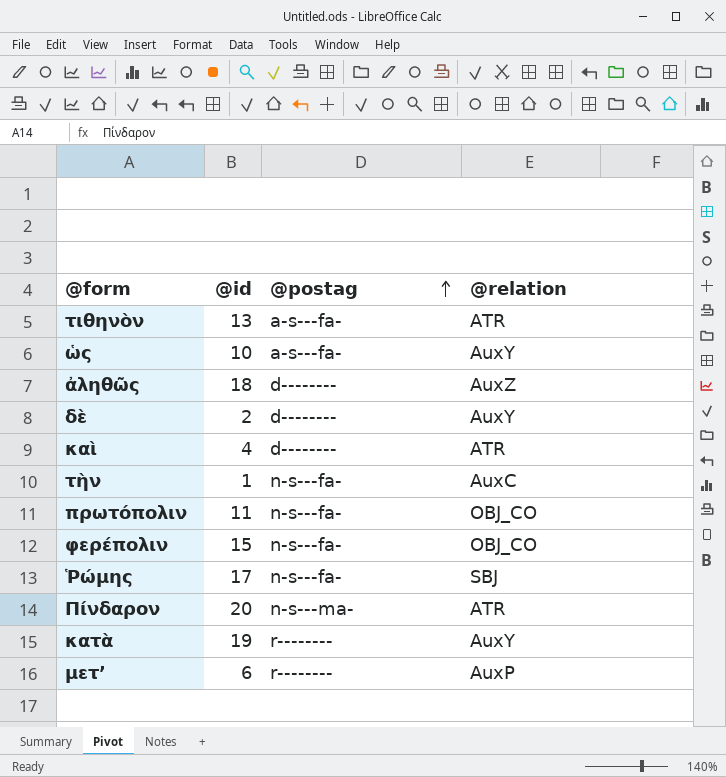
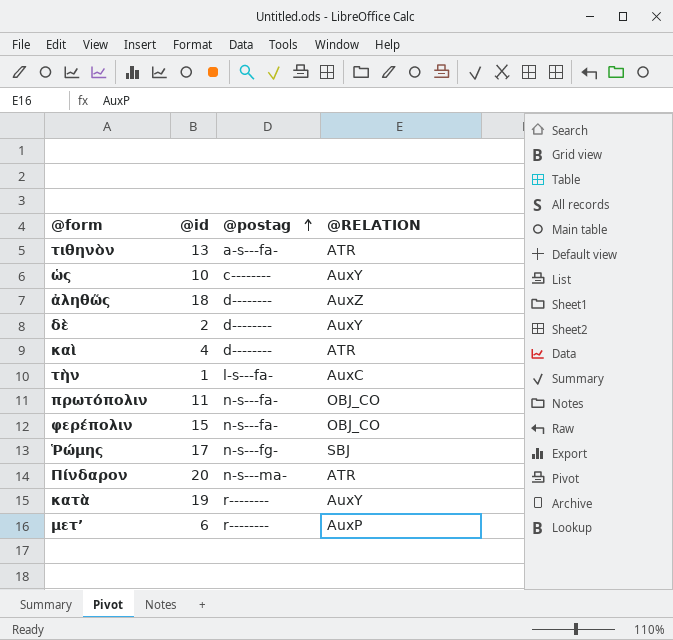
column name: @relation -> @RELATION
ὡς | @postag: a-s---fa- -> c--------
τὴν | @postag: n-s---fa- -> l-s---fa-
Ῥώμης | @postag: n-s---fa- -> n-s---fg-

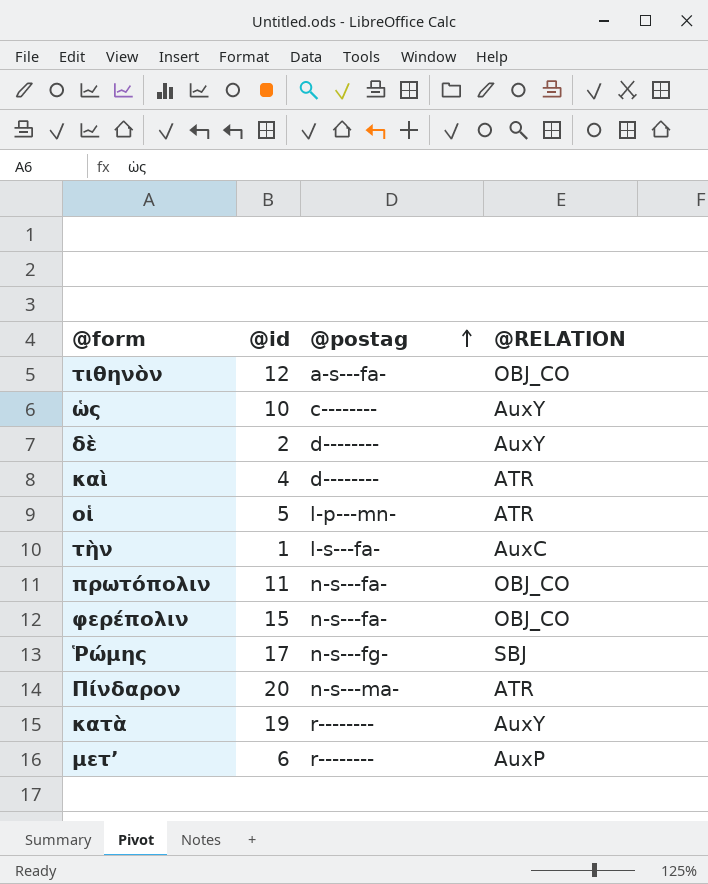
row ἀληθῶς: 18 | d-------- | AuxZ -> none
τιθηνὸν | @id: 13 -> 12
τιθηνὸν | @RELATION: ATR -> OBJ_CO
row οἱ: none -> 5 | l-p---mn- | ATR

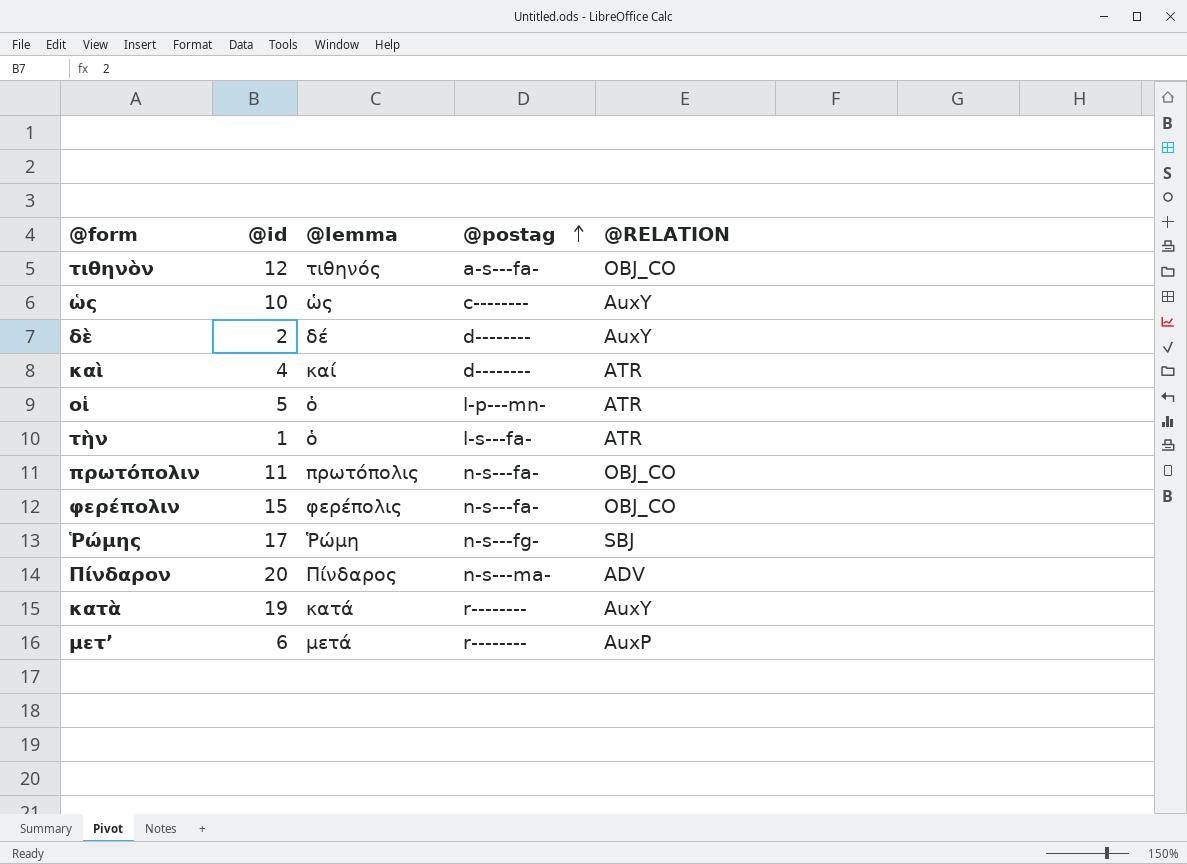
column @lemma | position: none -> 3
τὴν | @RELATION: AuxC -> ATR
Πίνδαρον | @RELATION: ATR -> ADV

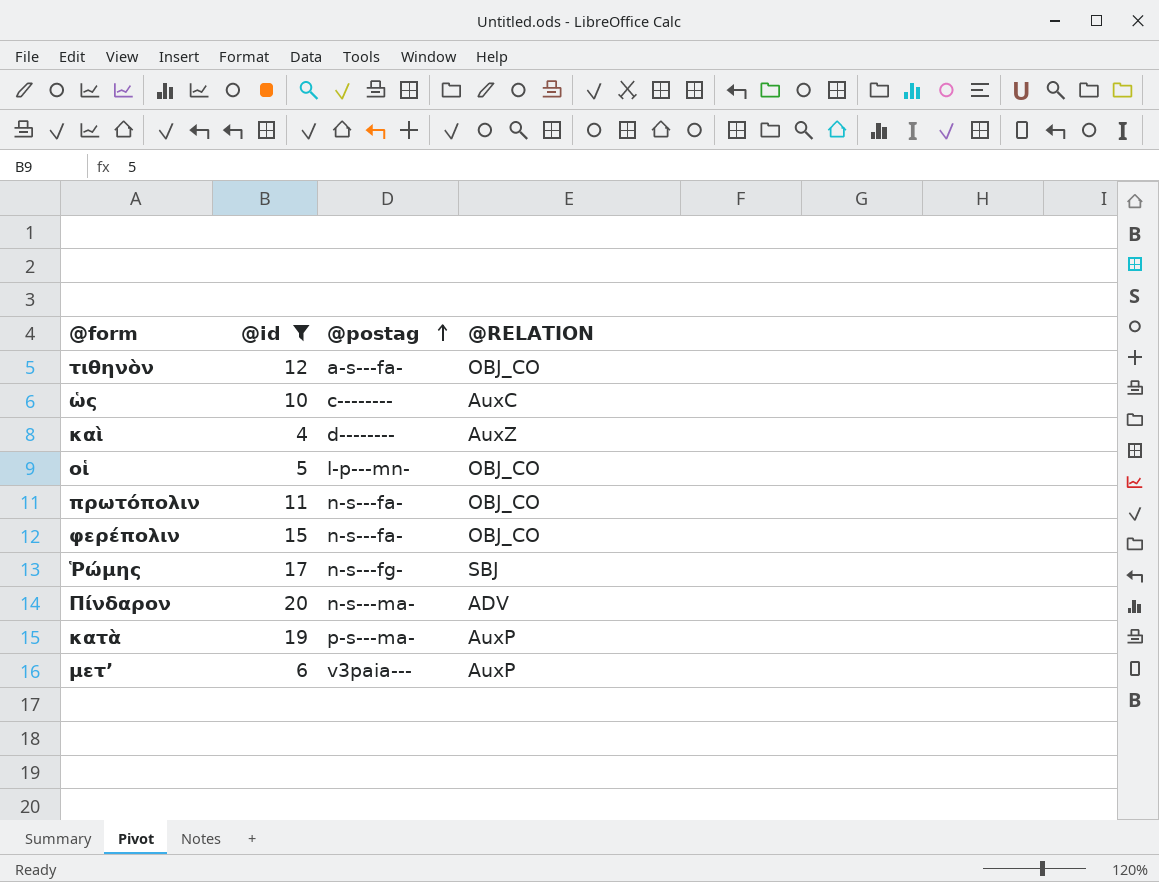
filter: none -> @id >= 4
column @lemma | position: 3 -> none
ὡς | @RELATION: AuxY -> AuxC
καὶ | @RELATION: ATR -> AuxZ
οἱ | @RELATION: ATR -> OBJ_CO
κατὰ | @postag: r-------- -> p-s---ma-
κατὰ | @RELATION: AuxY -> AuxP
μετʼ | @postag: r-------- -> v3paia---

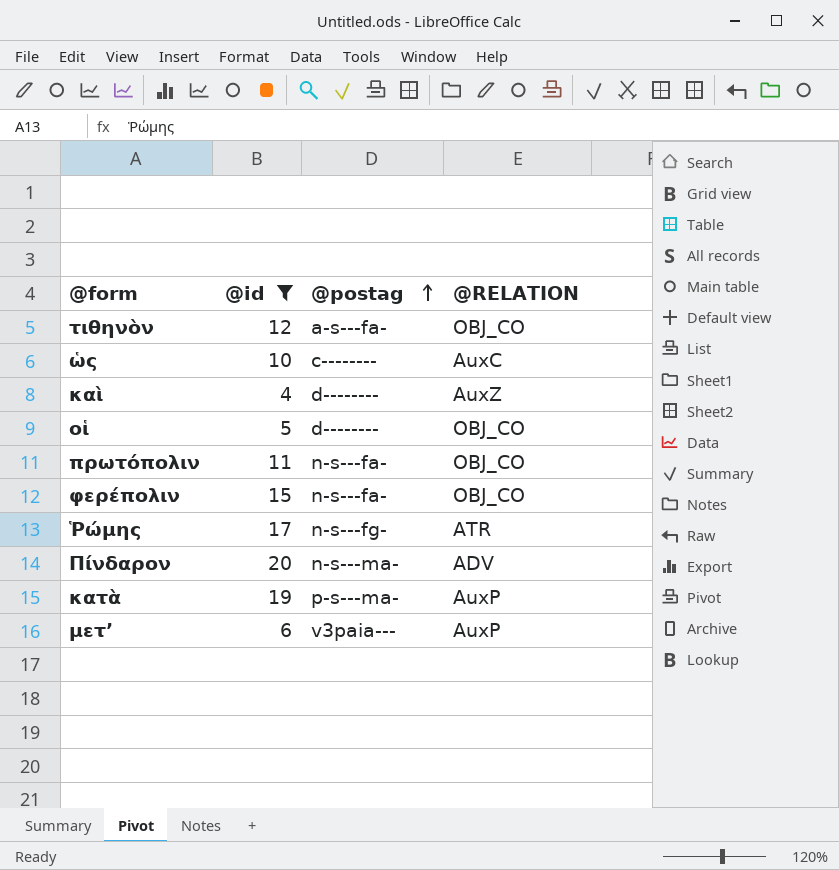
οἱ | @postag: l-p---mn- -> d--------
Ῥώμης | @RELATION: SBJ -> ATR

